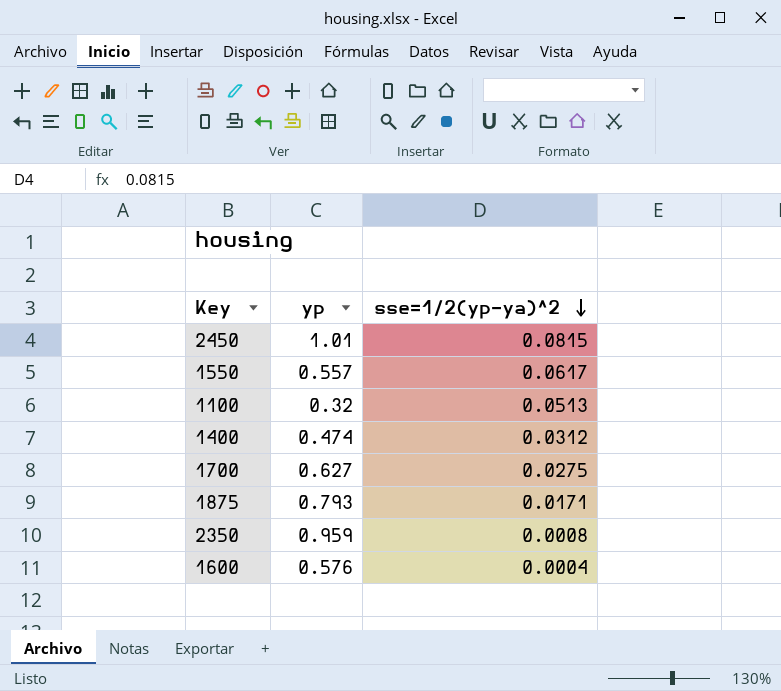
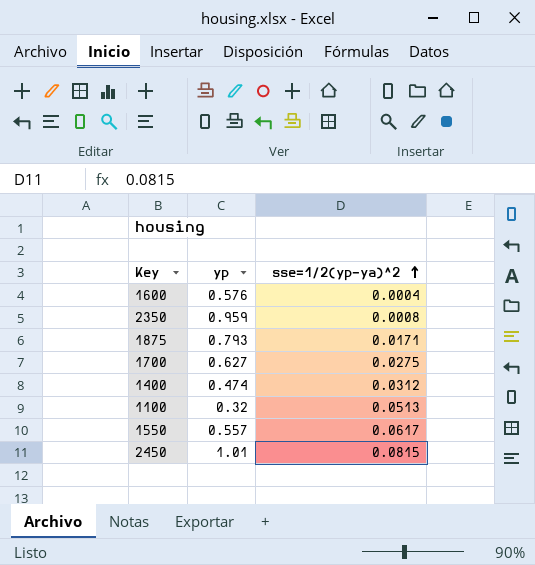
row order: sse=1/2(yp-ya)^2 descending -> sse=1/2(yp-ya)^2 ascending

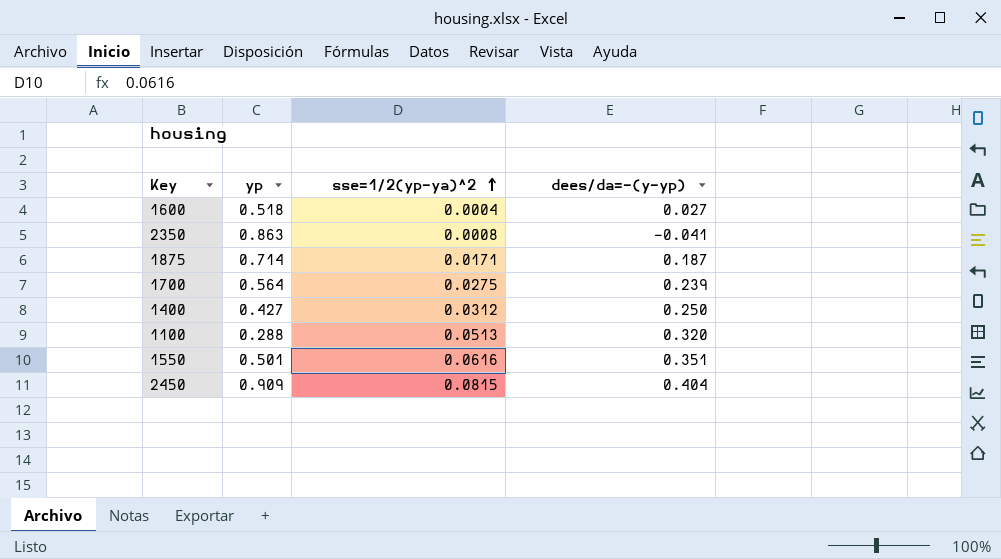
column dees/da=-(y-yp) | position: none -> 4
1600 | yp: 0.576 -> 0.518
2350 | yp: 0.959 -> 0.863
1875 | yp: 0.793 -> 0.714
1700 | yp: 0.627 -> 0.564
1400 | yp: 0.474 -> 0.427
1100 | yp: 0.32 -> 0.288
1550 | yp: 0.557 -> 0.501
1550 | sse=1/2(yp-ya)^2: 0.0617 -> 0.0616
2450 | yp: 1.01 -> 0.909

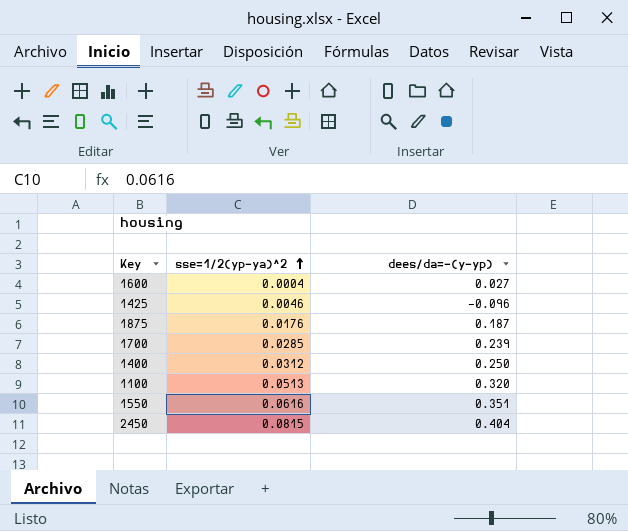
column yp | position: 2 -> none
row 2350: 0.863 | 0.0008 | -0.041 -> none
row 1425: none -> 0.0046 | -0.096
1875 | sse=1/2(yp-ya)^2: 0.0171 -> 0.0176
1700 | sse=1/2(yp-ya)^2: 0.0275 -> 0.0285

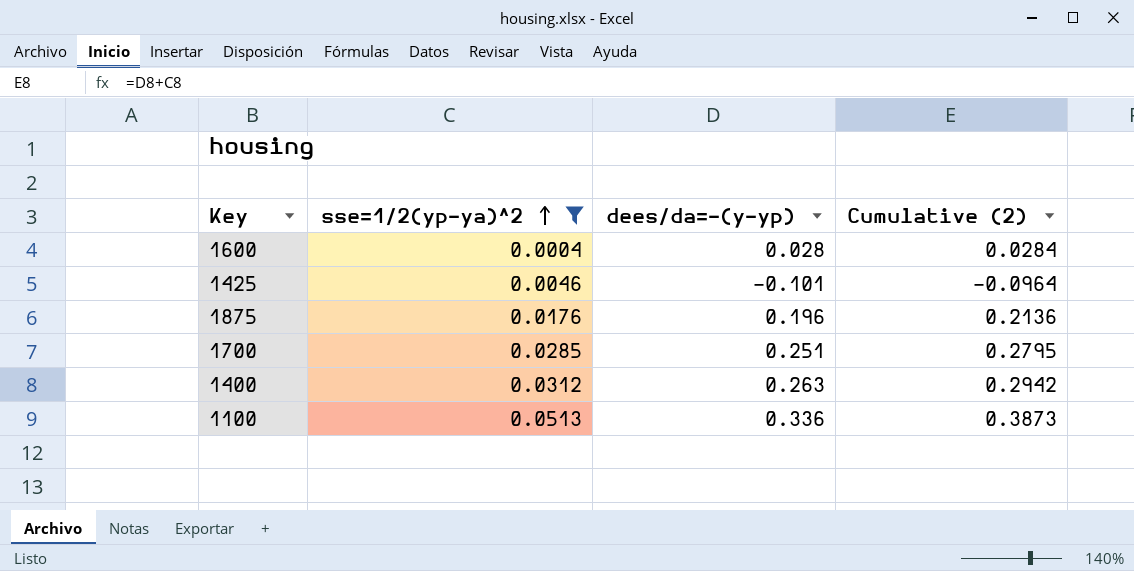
filter: none -> sse=1/2(yp-ya)^2 <= 0.0513
column Cumulative (2) | formula: none -> [sse=1/2(yp-ya)^2] + [dees/da=-(y-yp)]
1600 | dees/da=-(y-yp): 0.027 -> 0.028
1425 | dees/da=-(y-yp): -0.096 -> -0.101
1875 | dees/da=-(y-yp): 0.187 -> 0.196
1700 | dees/da=-(y-yp): 0.239 -> 0.251
1400 | dees/da=-(y-yp): 0.250 -> 0.263
1100 | dees/da=-(y-yp): 0.320 -> 0.336

